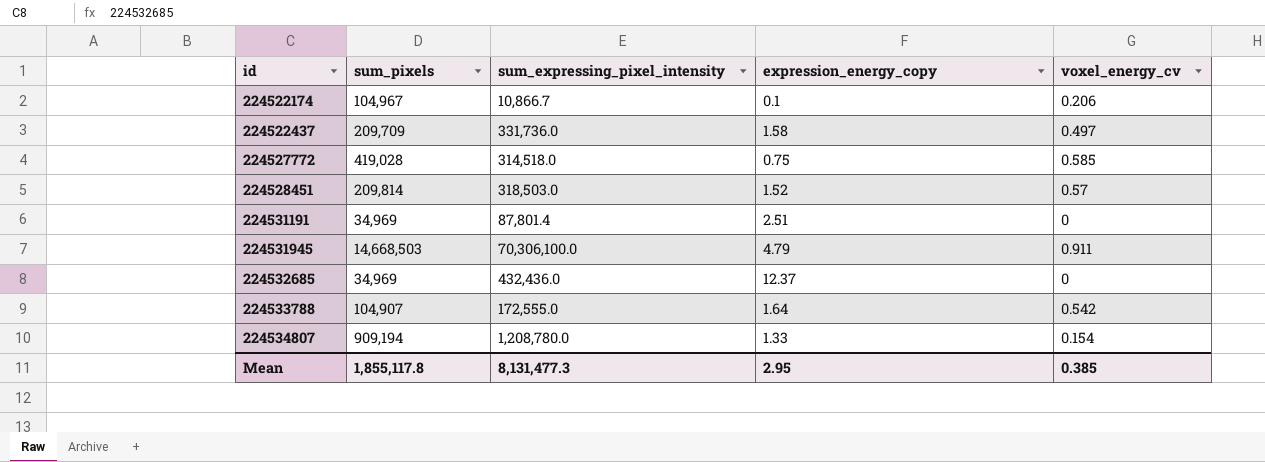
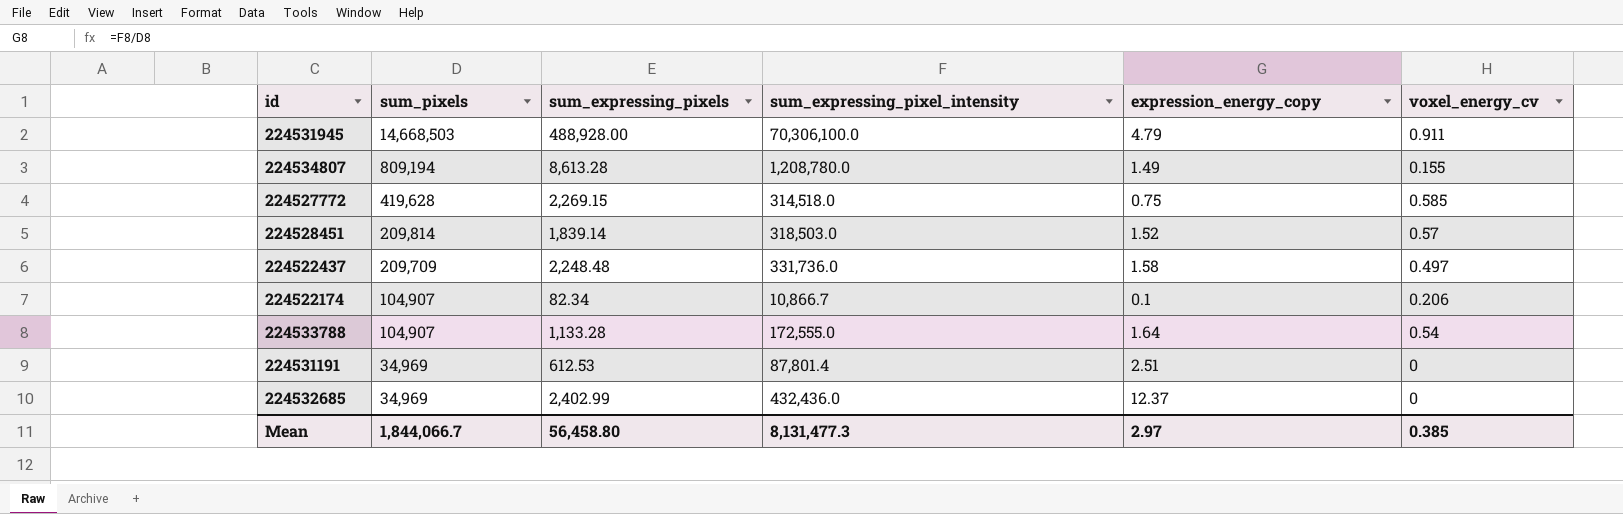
row order: id ascending -> sum_pixels descending
column sum_expressing_pixels | position: none -> 3
224534807 | sum_pixels: 909,194 -> 809,194
224534807 | expression_energy_copy: 1.33 -> 1.49
224534807 | voxel_energy_cv: 0.154 -> 0.155
224527772 | sum_pixels: 419,028 -> 419,628
224522174 | sum_pixels: 104,967 -> 104,907
224533788 | voxel_energy_cv: 0.542 -> 0.54
Mean | sum_pixels: 1,855,117.8 -> 1,844,066.7
Mean | expression_energy_copy: 2.95 -> 2.97

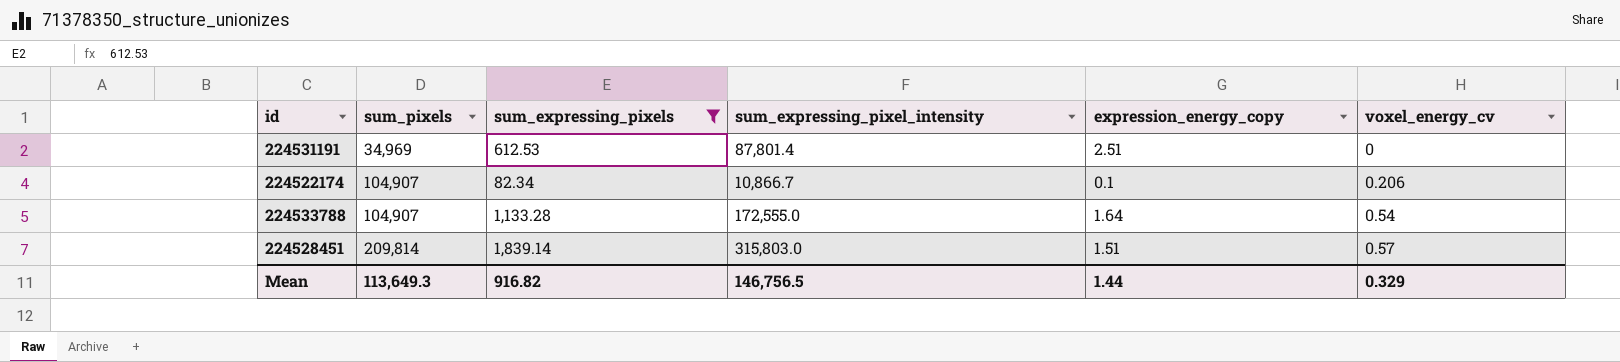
filter: none -> sum_expressing_pixels <= 1,839.14
row order: sum_pixels descending -> sum_pixels ascending
224528451 | sum_expressing_pixel_intensity: 318,503.0 -> 315,803.0
224528451 | expression_energy_copy: 1.52 -> 1.51
Mean | sum_pixels: 1,844,066.7 -> 113,649.3
Mean | sum_expressing_pixels: 56,458.80 -> 916.82
Mean | sum_expressing_pixel_intensity: 8,131,477.3 -> 146,756.5
Mean | expression_energy_copy: 2.97 -> 1.44
Mean | voxel_energy_cv: 0.385 -> 0.329

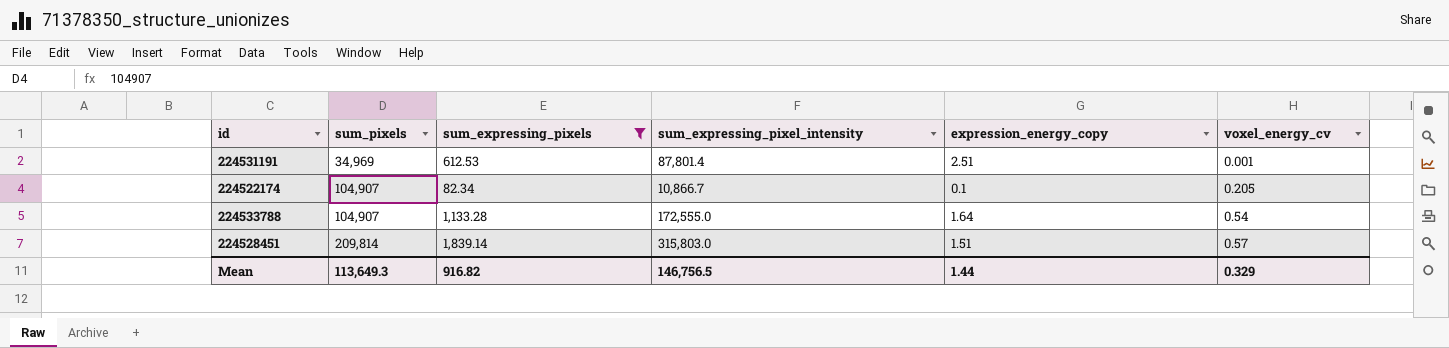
224531191 | voxel_energy_cv: 0 -> 0.001
224522174 | voxel_energy_cv: 0.206 -> 0.205

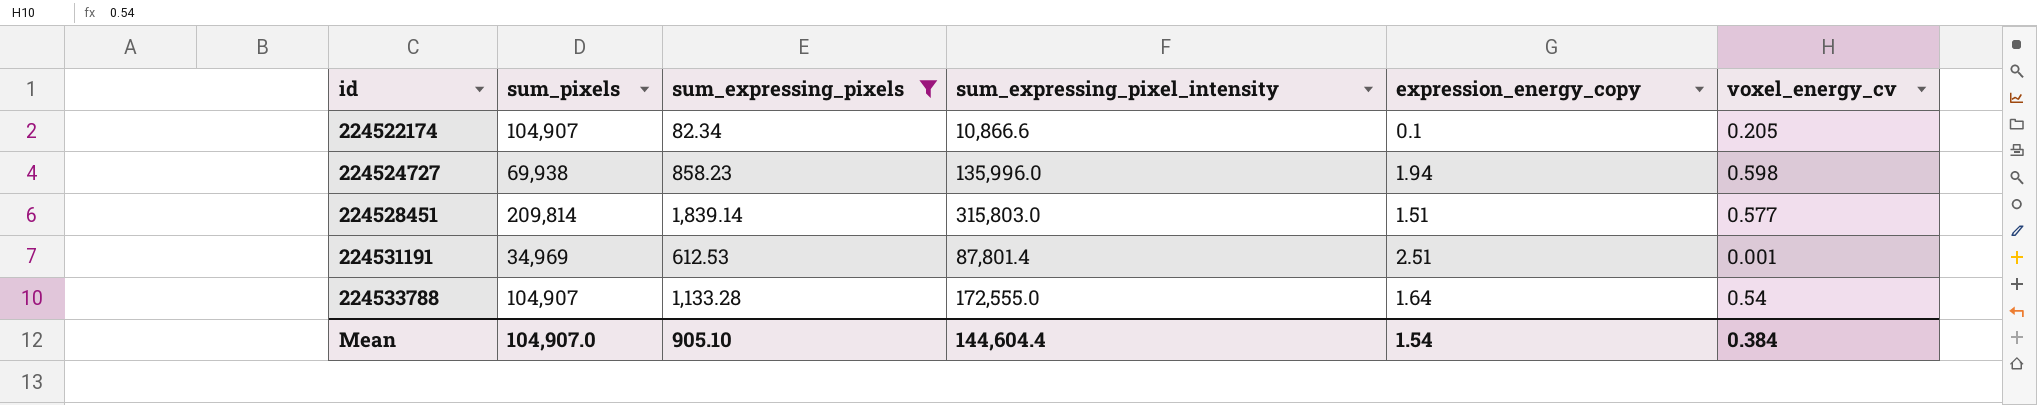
row order: sum_pixels ascending -> id ascending
224522174 | sum_expressing_pixel_intensity: 10,866.7 -> 10,866.6
row 224524727: none -> 69,938 | 858.23 | 135,996.0 | 1.94 | 0.598
224528451 | voxel_energy_cv: 0.57 -> 0.577
Mean | sum_pixels: 113,649.3 -> 104,907.0
Mean | sum_expressing_pixels: 916.82 -> 905.10
Mean | sum_expressing_pixel_intensity: 146,756.5 -> 144,604.4
Mean | expression_energy_copy: 1.44 -> 1.54
Mean | voxel_energy_cv: 0.329 -> 0.384

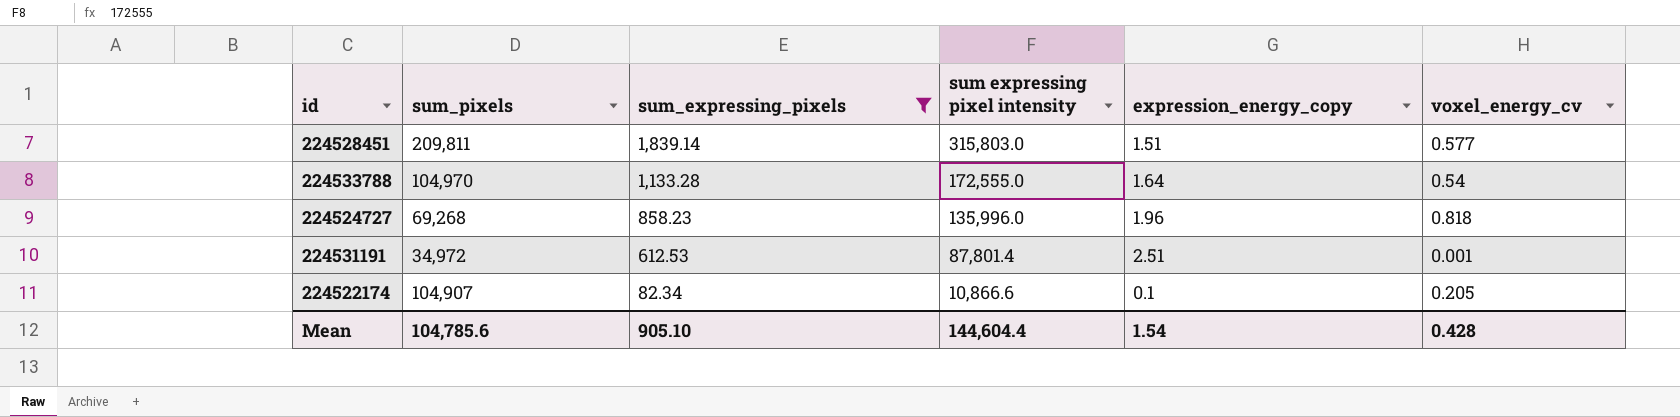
row order: id ascending -> sum_expressing_pixels descending
column name: sum_expressing_pixel_intensity -> sum expressing pixel intensity
224528451 | sum_pixels: 209,814 -> 209,811
224533788 | sum_pixels: 104,907 -> 104,970
224524727 | sum_pixels: 69,938 -> 69,268
224524727 | expression_energy_copy: 1.94 -> 1.96
224524727 | voxel_energy_cv: 0.598 -> 0.818
224531191 | sum_pixels: 34,969 -> 34,972
Mean | sum_pixels: 104,907.0 -> 104,785.6
Mean | voxel_energy_cv: 0.384 -> 0.428

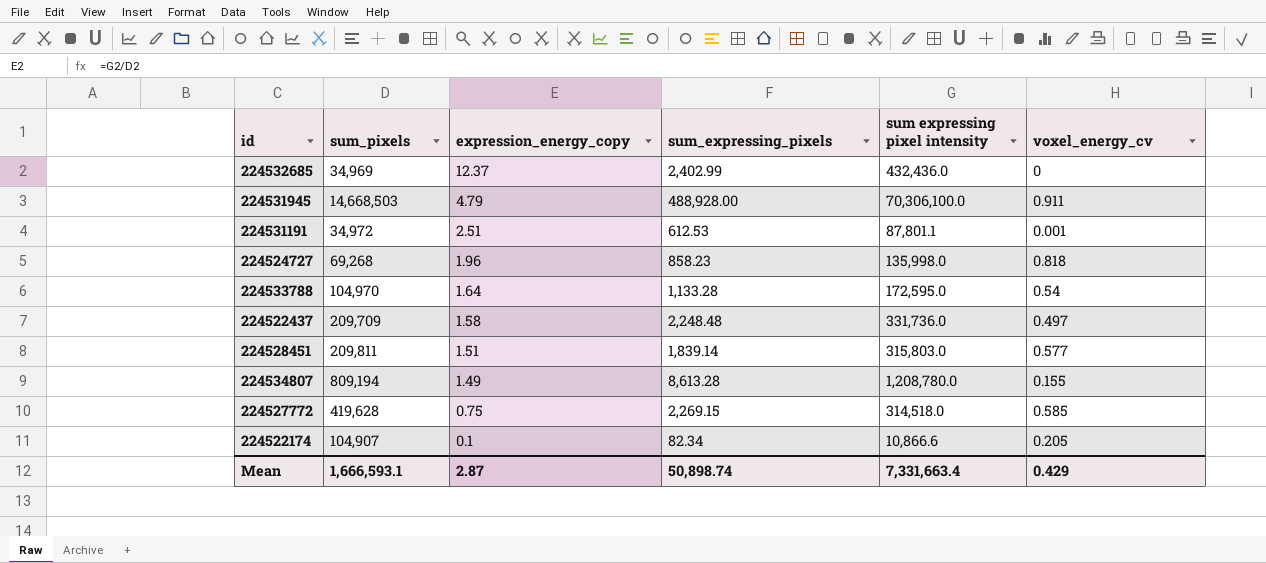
filter: sum_expressing_pixels <= 1,839.14 -> none
row order: sum_expressing_pixels descending -> expression_energy_copy descending
column expression_energy_copy | position: 5 -> 3
224531191 | sum expressing pixel intensity: 87,801.4 -> 87,801.1
224524727 | sum expressing pixel intensity: 135,996.0 -> 135,998.0
224533788 | sum expressing pixel intensity: 172,555.0 -> 172,595.0
Mean | sum_pixels: 104,785.6 -> 1,666,593.1
Mean | expression_energy_copy: 1.54 -> 2.87
Mean | sum_expressing_pixels: 905.10 -> 50,898.74
Mean | sum expressing pixel intensity: 144,604.4 -> 7,331,663.4
Mean | voxel_energy_cv: 0.428 -> 0.429

